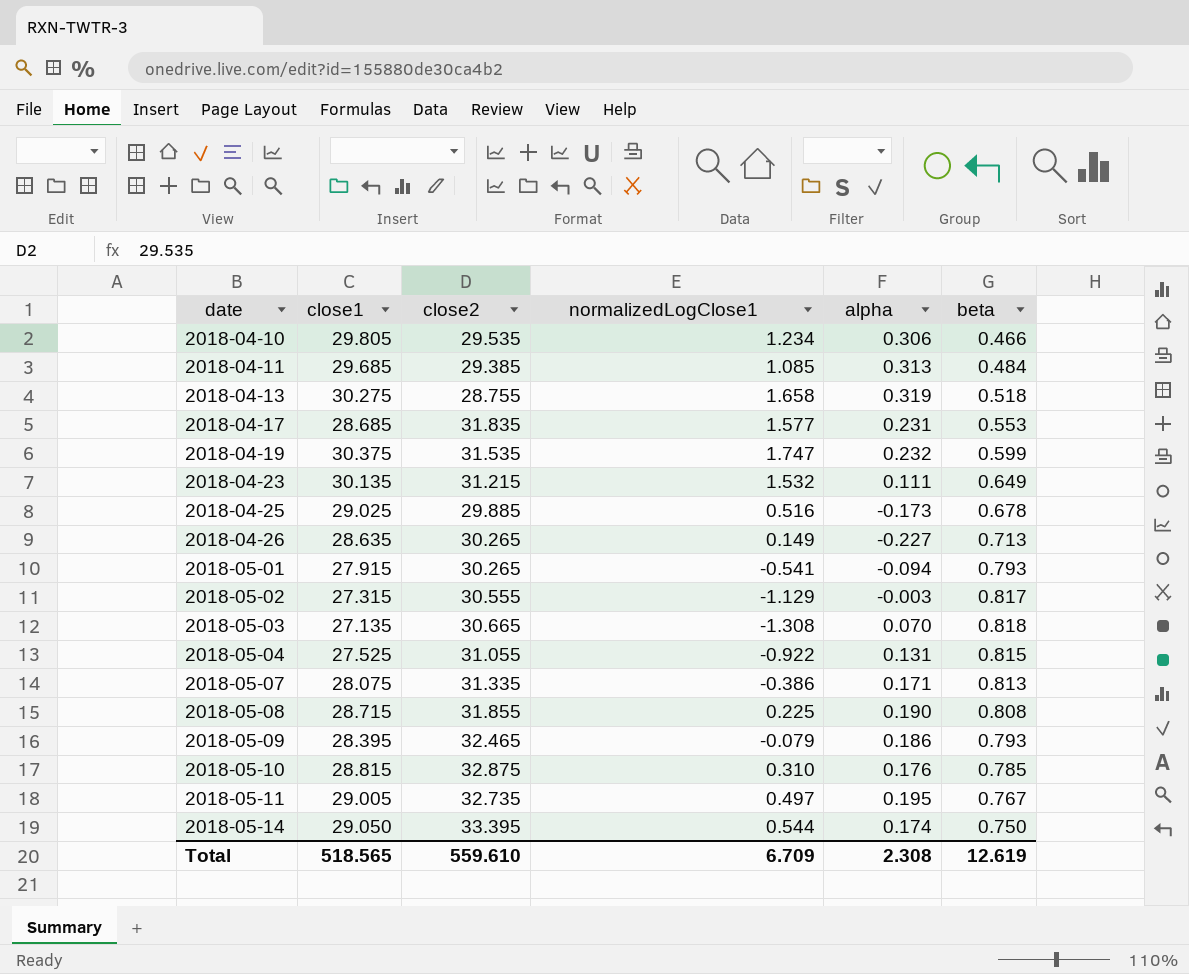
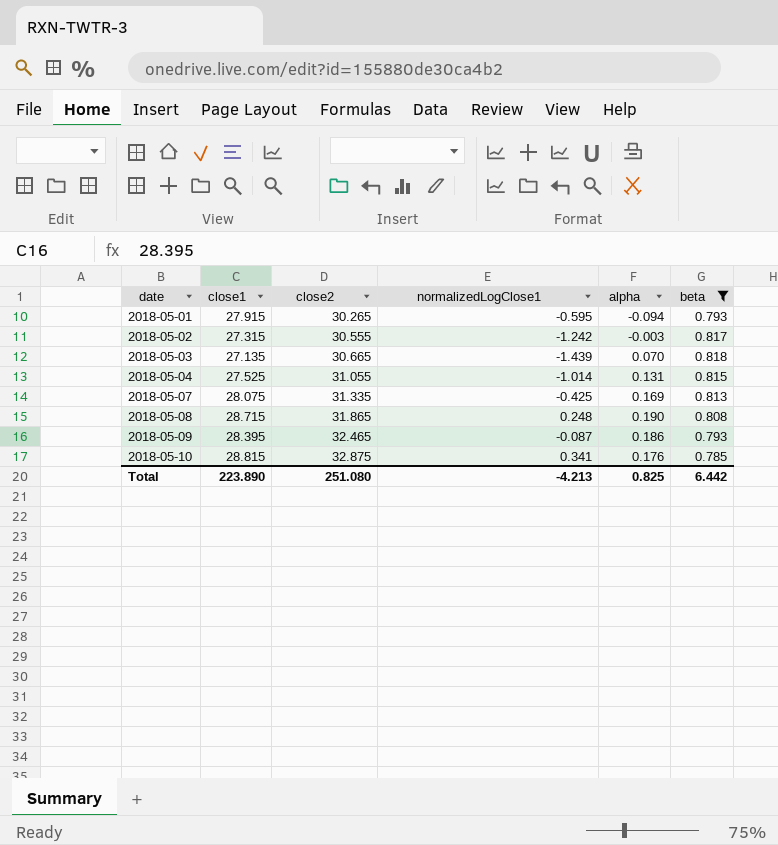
filter: none -> beta >= 0.785
2018-05-01 | normalizedLogClose1: -0.541 -> -0.595
2018-05-02 | normalizedLogClose1: -1.129 -> -1.242
2018-05-03 | normalizedLogClose1: -1.308 -> -1.439
2018-05-04 | normalizedLogClose1: -0.922 -> -1.014
2018-05-07 | normalizedLogClose1: -0.386 -> -0.425
2018-05-07 | alpha: 0.171 -> 0.169
2018-05-08 | close2: 31.855 -> 31.865
2018-05-08 | normalizedLogClose1: 0.225 -> 0.248
2018-05-09 | normalizedLogClose1: -0.079 -> -0.087
2018-05-10 | normalizedLogClose1: 0.310 -> 0.341
Total | close1: 518.565 -> 223.890
Total | close2: 559.610 -> 251.080
Total | normalizedLogClose1: 6.709 -> -4.213
Total | alpha: 2.308 -> 0.825
Total | beta: 12.619 -> 6.442

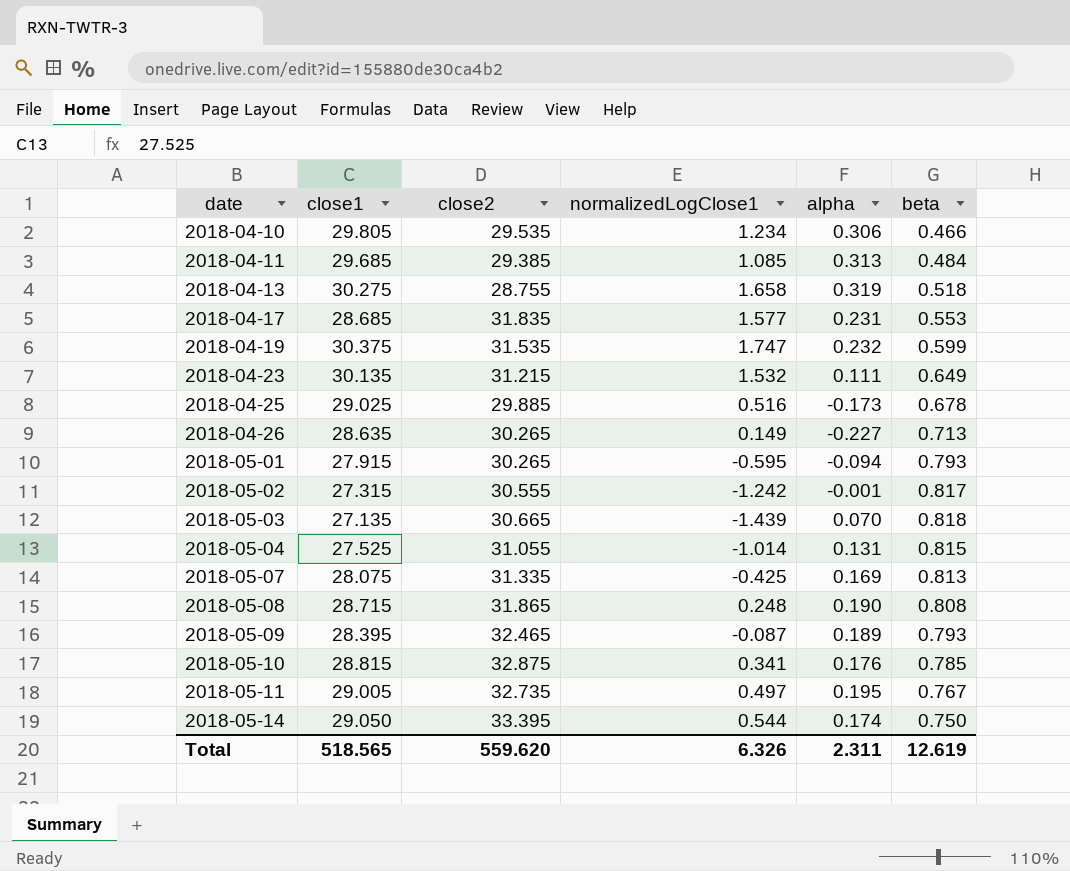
filter: beta >= 0.785 -> none
2018-05-02 | alpha: -0.003 -> -0.001
2018-05-09 | alpha: 0.186 -> 0.189
Total | close1: 223.890 -> 518.565
Total | close2: 251.080 -> 559.620
Total | normalizedLogClose1: -4.213 -> 6.326
Total | alpha: 0.825 -> 2.311
Total | beta: 6.442 -> 12.619

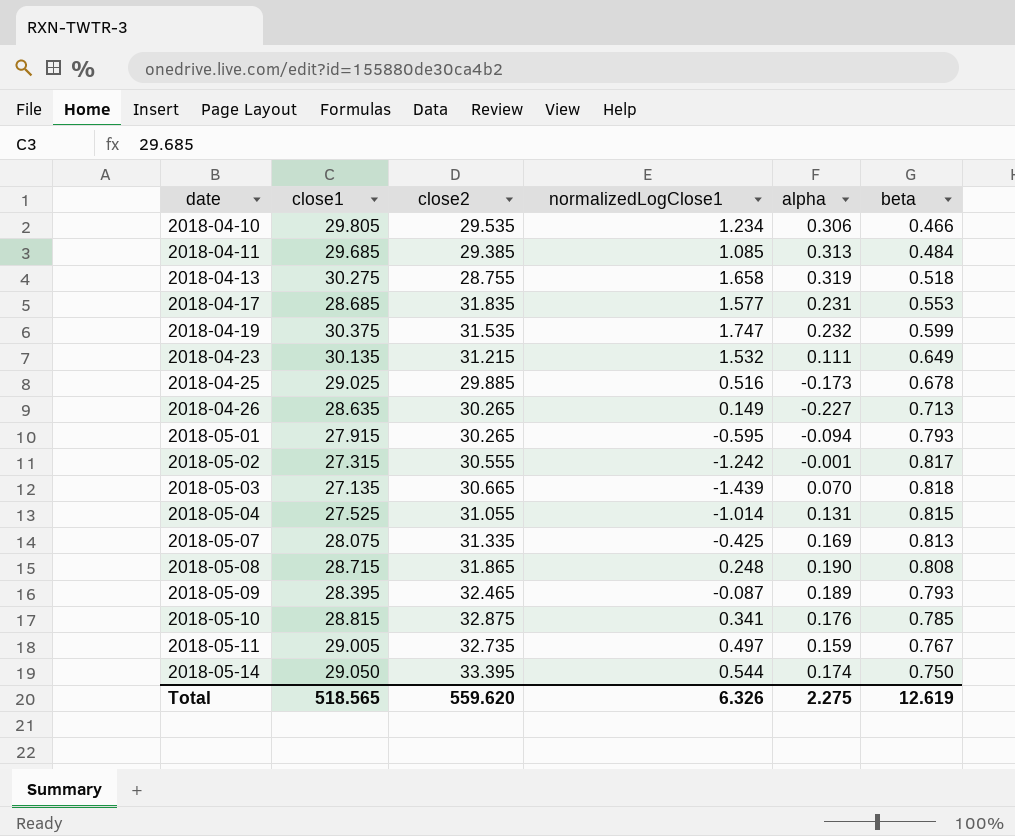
2018-05-11 | alpha: 0.195 -> 0.159
Total | alpha: 2.311 -> 2.275

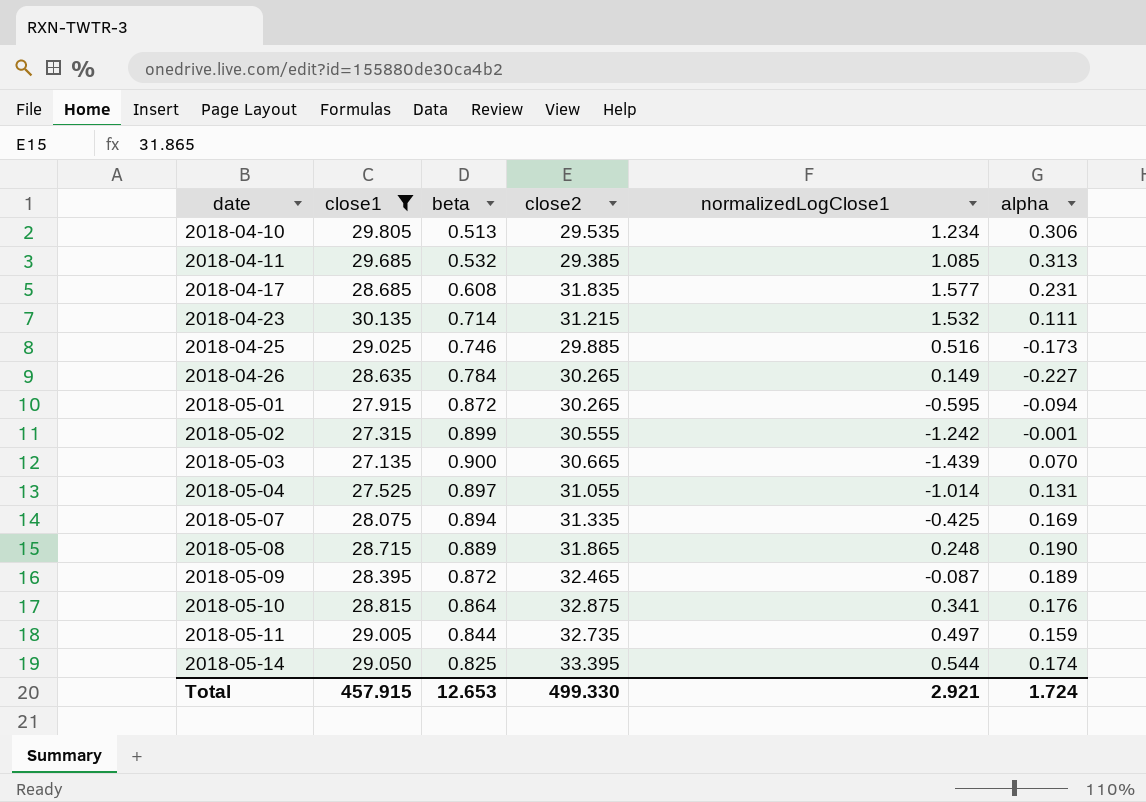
filter: none -> close1 <= 30.135
column beta | position: 6 -> 3
2018-04-10 | beta: 0.466 -> 0.513
2018-04-11 | beta: 0.484 -> 0.532
2018-04-17 | beta: 0.553 -> 0.608
2018-04-23 | beta: 0.649 -> 0.714
2018-04-25 | beta: 0.678 -> 0.746
2018-04-26 | beta: 0.713 -> 0.784
2018-05-01 | beta: 0.793 -> 0.872
2018-05-02 | beta: 0.817 -> 0.899
2018-05-03 | beta: 0.818 -> 0.900
2018-05-04 | beta: 0.815 -> 0.897
2018-05-07 | beta: 0.813 -> 0.894
2018-05-08 | beta: 0.808 -> 0.889
2018-05-09 | beta: 0.793 -> 0.872
2018-05-10 | beta: 0.785 -> 0.864
2018-05-11 | beta: 0.767 -> 0.844
2018-05-14 | beta: 0.750 -> 0.825
Total | close1: 518.565 -> 457.915
Total | beta: 12.619 -> 12.653
Total | close2: 559.620 -> 499.330
Total | normalizedLogClose1: 6.326 -> 2.921
Total | alpha: 2.275 -> 1.724

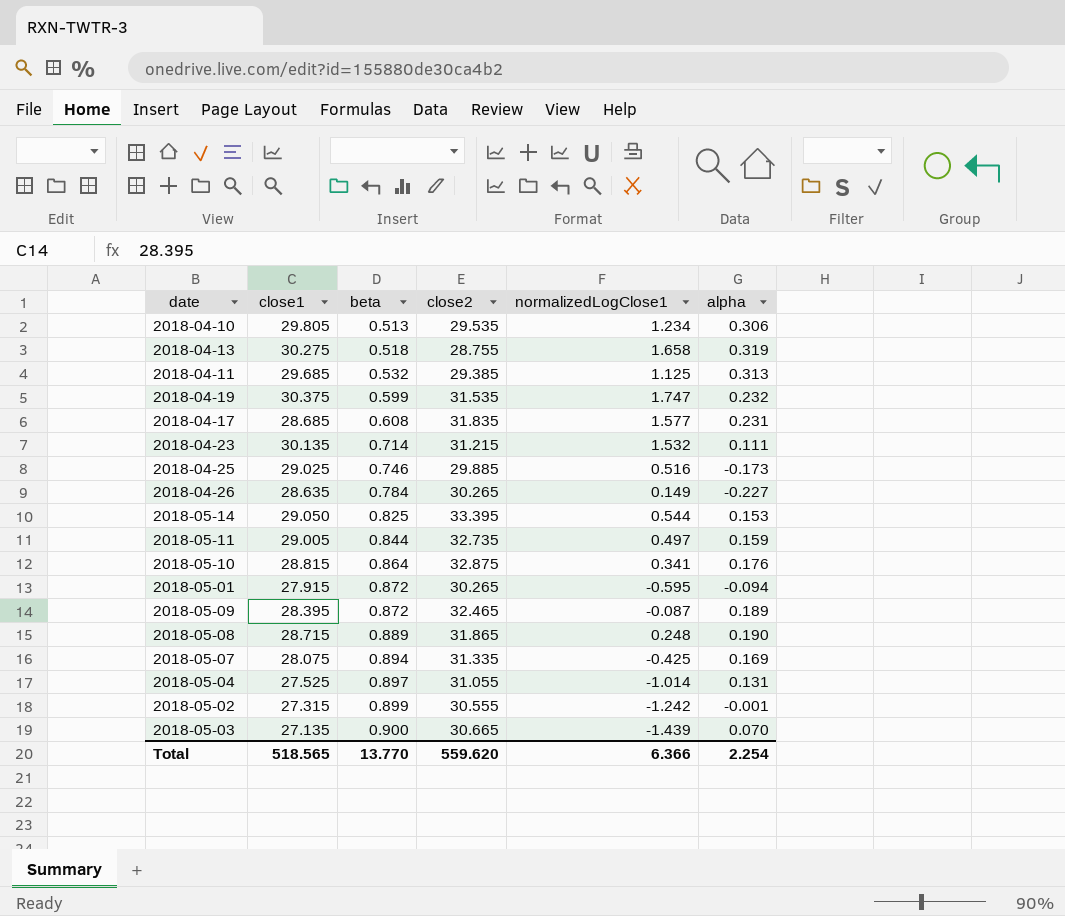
filter: close1 <= 30.135 -> none
row order: date ascending -> beta ascending
2018-04-11 | normalizedLogClose1: 1.085 -> 1.125
2018-05-14 | alpha: 0.174 -> 0.153
Total | close1: 457.915 -> 518.565
Total | beta: 12.653 -> 13.770
Total | close2: 499.330 -> 559.620
Total | normalizedLogClose1: 2.921 -> 6.366
Total | alpha: 1.724 -> 2.254

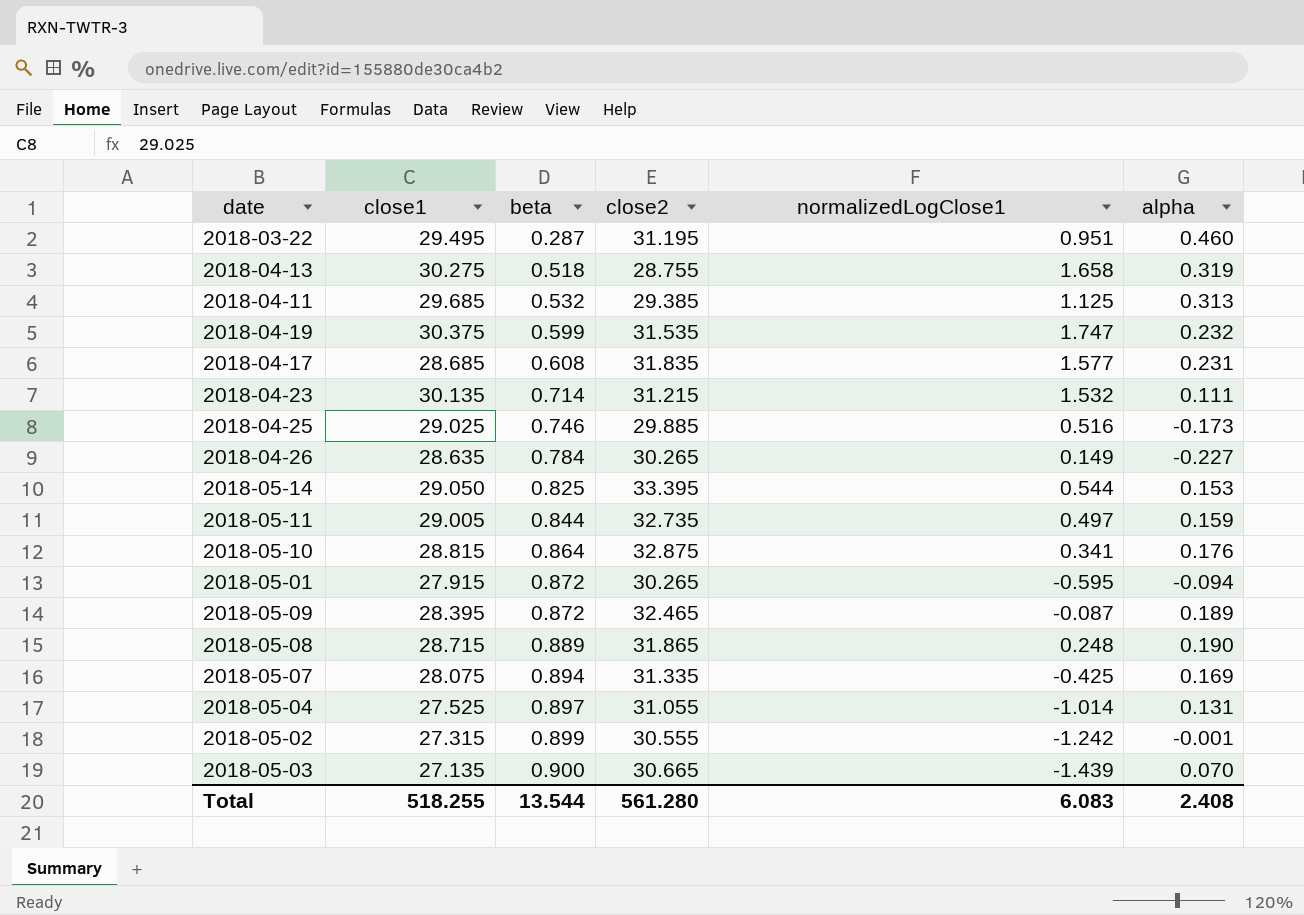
row 2018-04-10: 29.805 | 0.513 | 29.535 | 1.234 | 0.306 -> none
row 2018-03-22: none -> 29.495 | 0.287 | 31.195 | 0.951 | 0.460
Total | close1: 518.565 -> 518.255
Total | beta: 13.770 -> 13.544
Total | close2: 559.620 -> 561.280
Total | normalizedLogClose1: 6.366 -> 6.083
Total | alpha: 2.254 -> 2.408

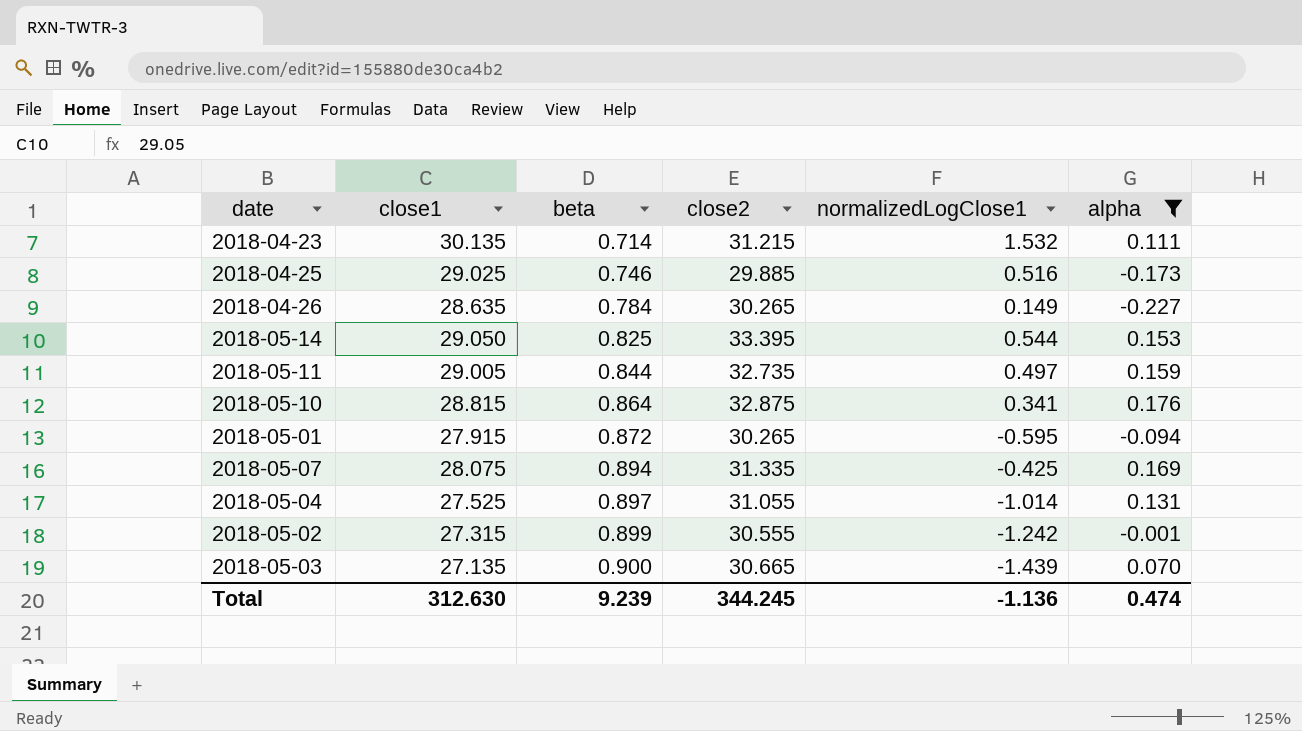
filter: none -> alpha <= 0.176
Total | close1: 518.255 -> 312.630
Total | beta: 13.544 -> 9.239
Total | close2: 561.280 -> 344.245
Total | normalizedLogClose1: 6.083 -> -1.136
Total | alpha: 2.408 -> 0.474

